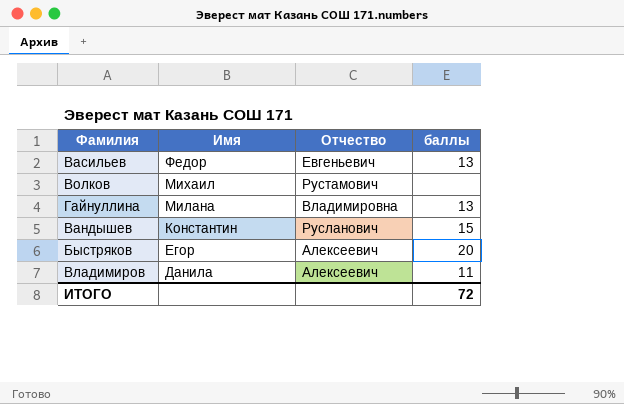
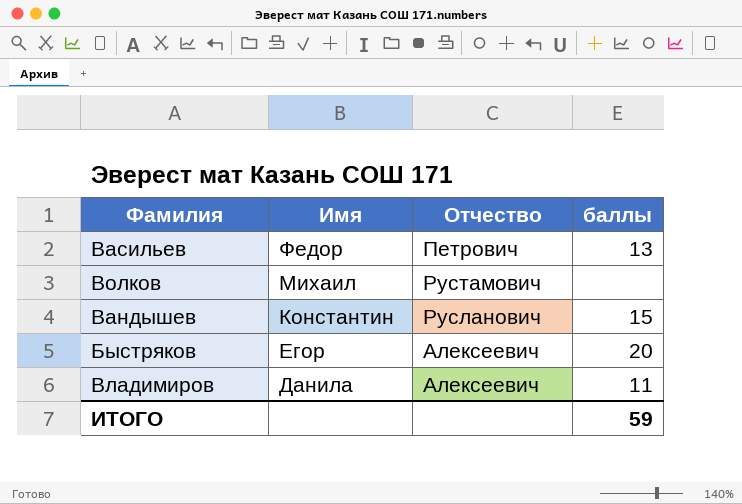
row Гайнуллина: Милана | Владимировна | 13 -> none
Васильев | Отчество: Евгеньевич -> Петрович
ИТОГО | баллы: 72 -> 59

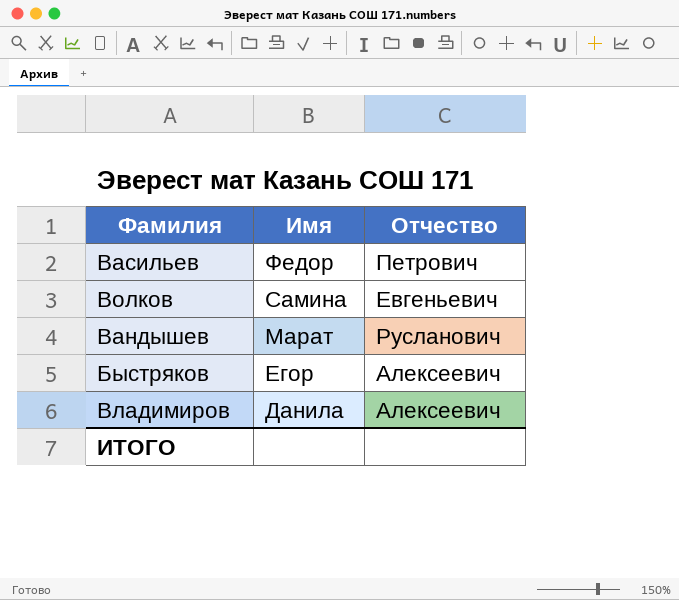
column баллы | position: 4 -> none
Волков | Имя: Михаил -> Самина
Волков | Отчество: Рустамович -> Евгеньевич
Вандышев | Имя: Константин -> Марат

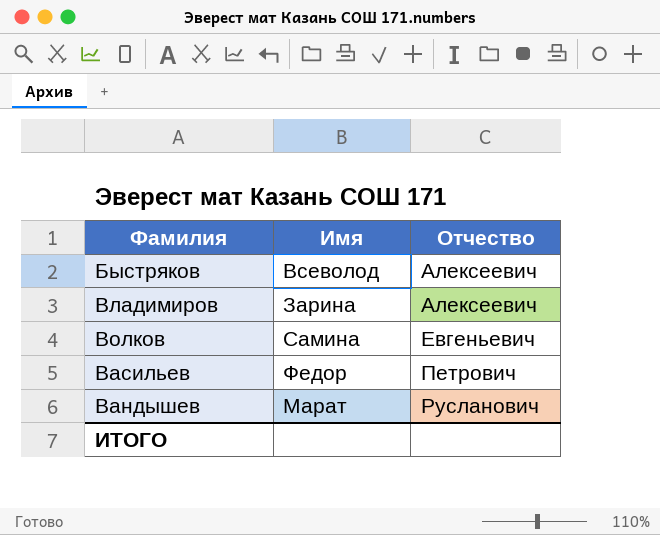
row order: Имя descending -> Отчество ascending
Быстряков | Имя: Егор -> Всеволод
Владимиров | Имя: Данила -> Зарина

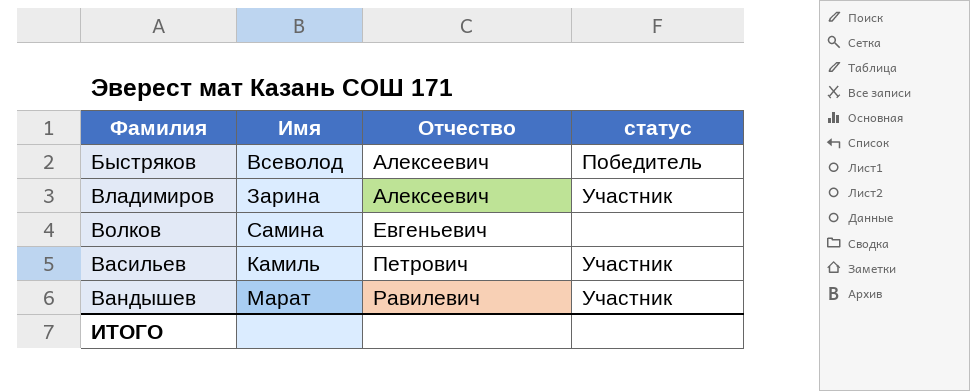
column статус | position: none -> 4
Васильев | Имя: Федор -> Камиль
Вандышев | Отчество: Русланович -> Равилевич

